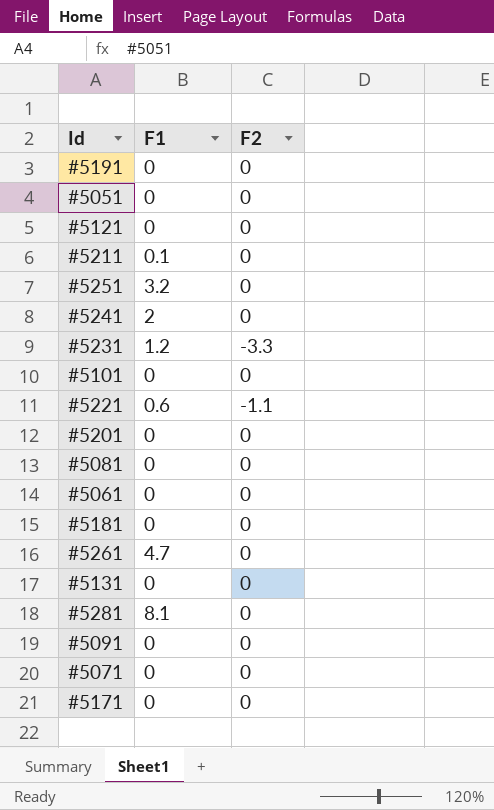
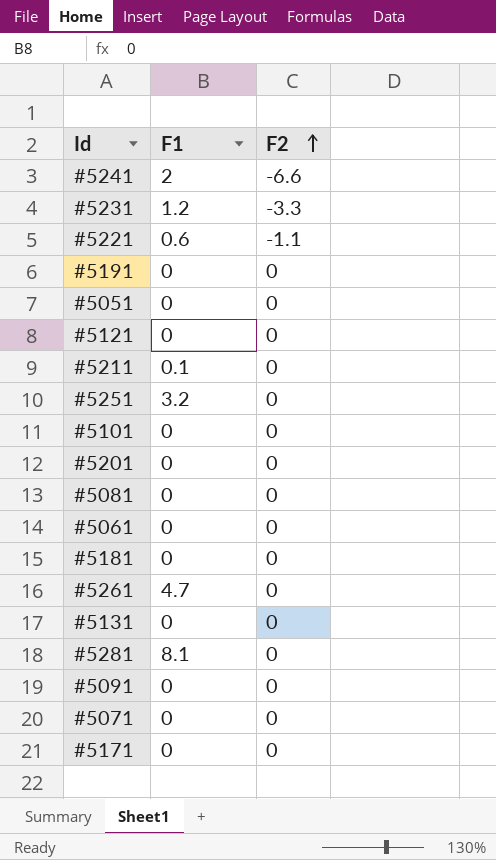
row order: none -> F2 ascending
#5241 | F2: 0 -> -6.6

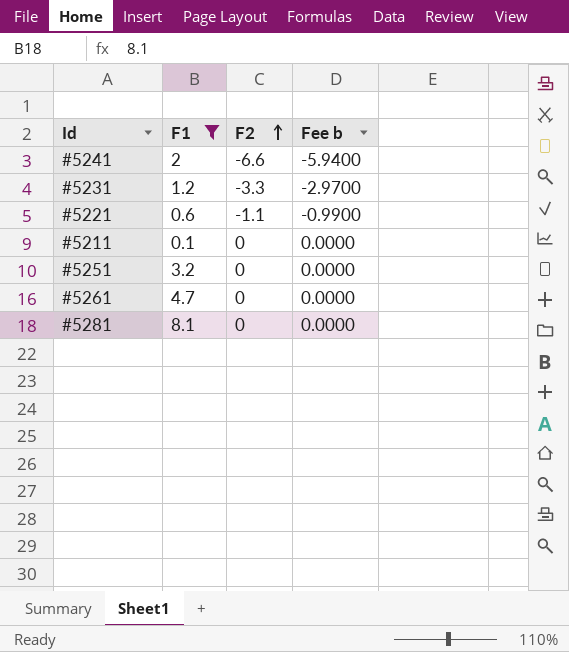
filter: none -> F1 != 0
column Fee b | formula: none -> [F2] * 0.9

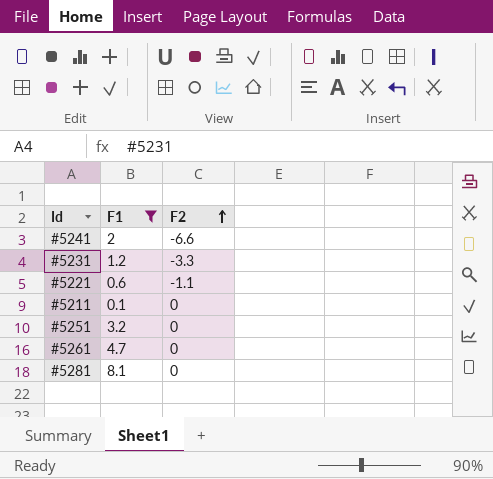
column Fee b | formula: [F2] * 0.9 -> none

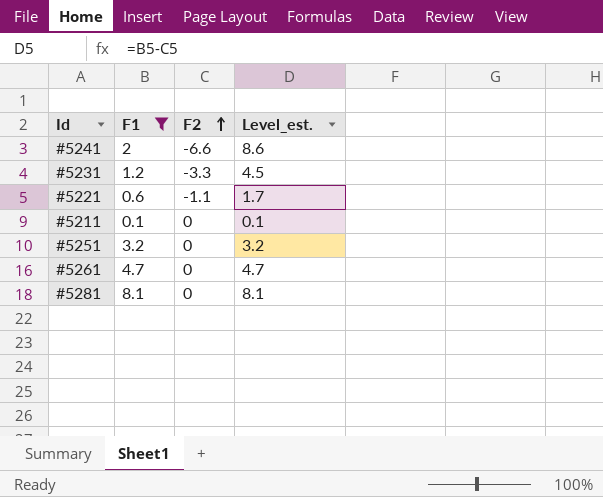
column Level_est. | formula: none -> [F1] - [F2]

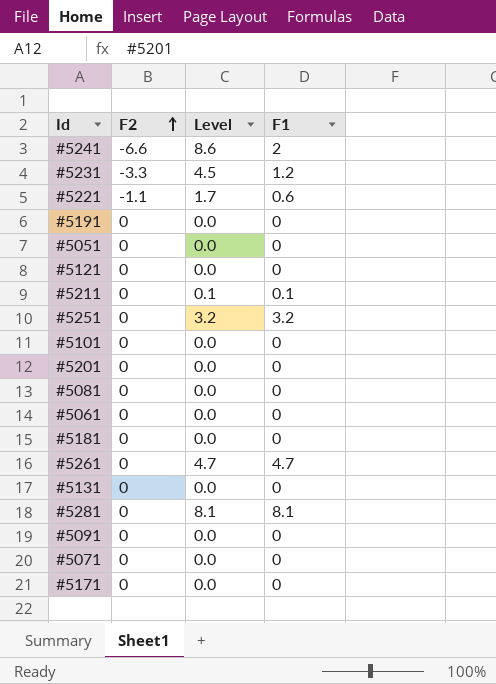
filter: F1 != 0 -> none
column name: Level_est. -> Level
column F1 | position: 2 -> 4

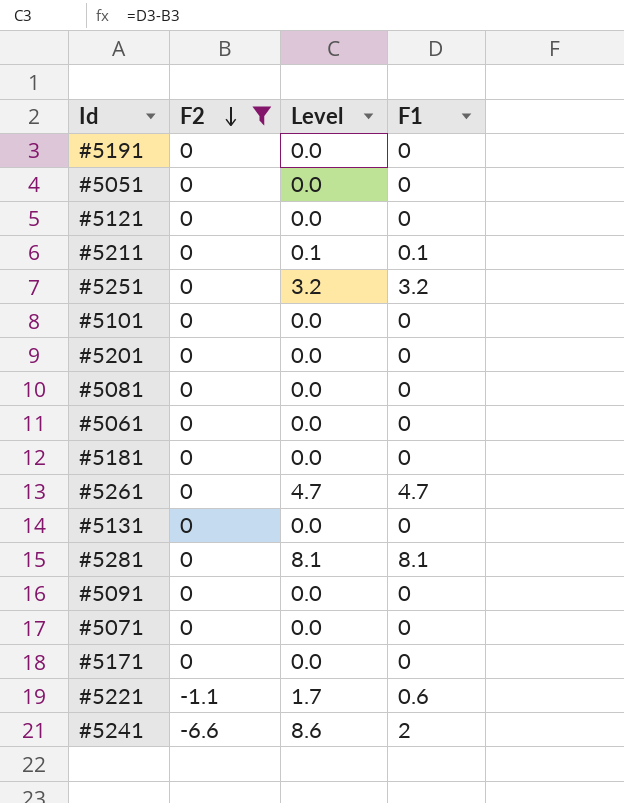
filter: none -> F2 != -3.3
row order: F2 ascending -> F2 descending

